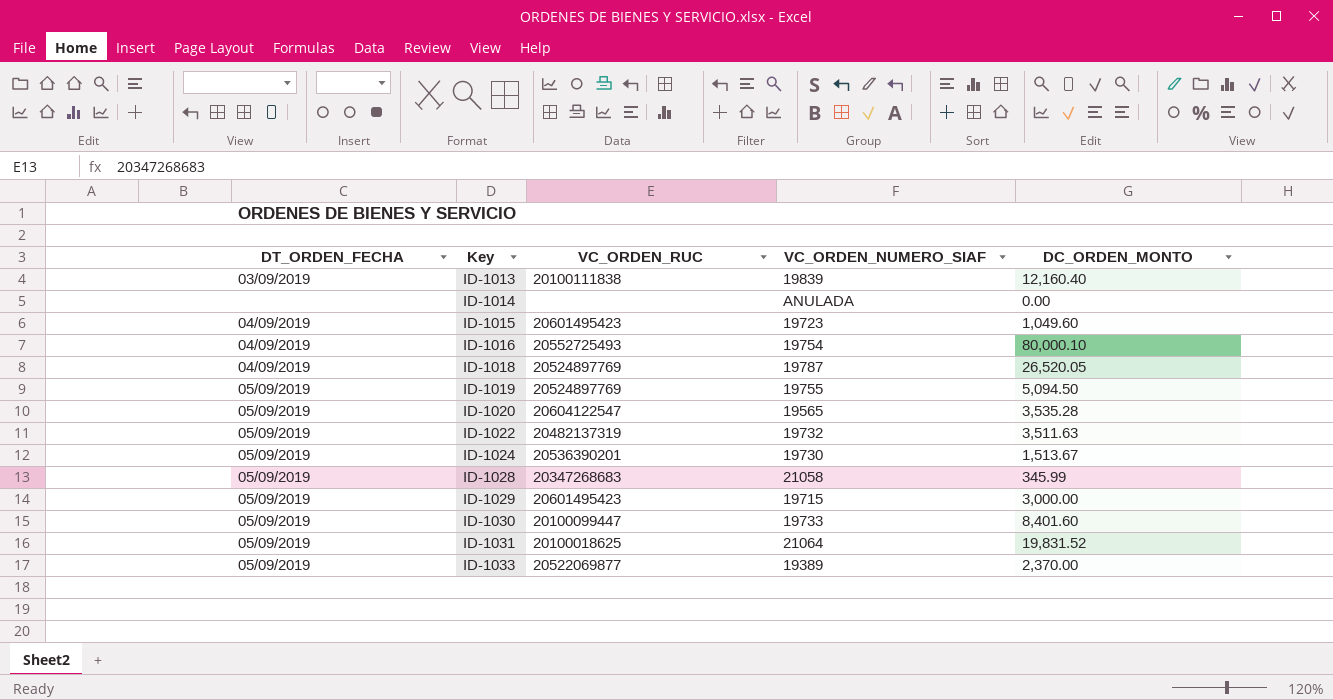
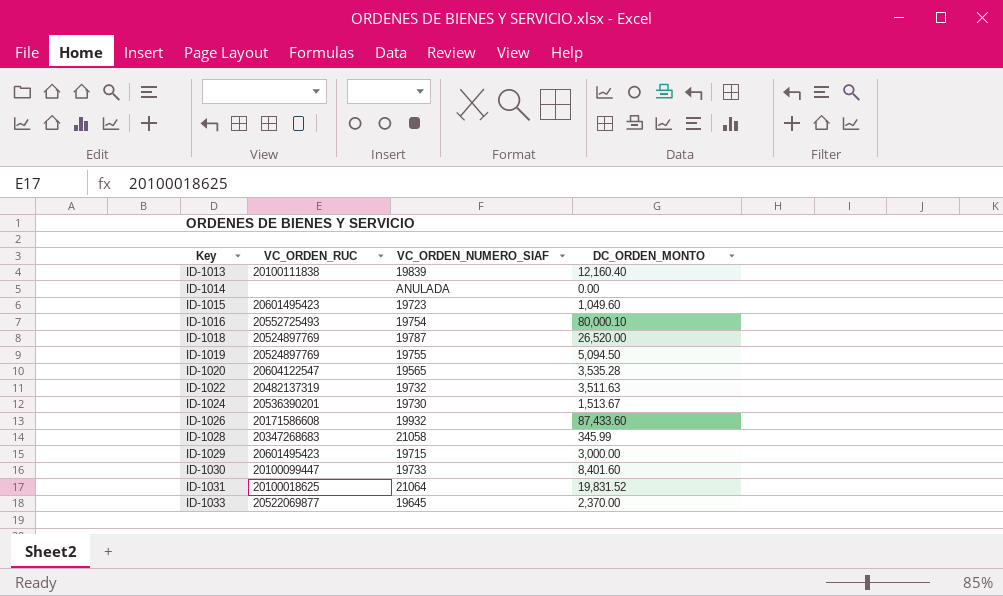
column DT_ORDEN_FECHA | position: 1 -> none
ID-1018 | DC_ORDEN_MONTO: 26,520.05 -> 26,520.00
row ID-1026: none -> 20171586608 | 19932 | 87,433.60
ID-1033 | VC_ORDEN_NUMERO_SIAF: 19389 -> 19645

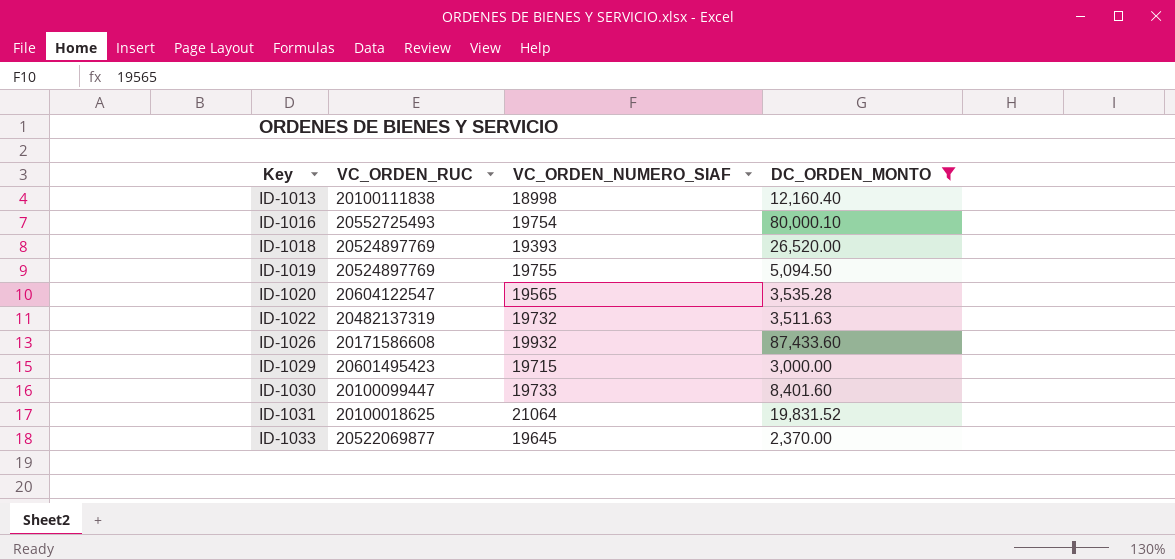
filter: none -> DC_ORDEN_MONTO >= 2,370.00
ID-1013 | VC_ORDEN_NUMERO_SIAF: 19839 -> 18998
ID-1018 | VC_ORDEN_NUMERO_SIAF: 19787 -> 19393

